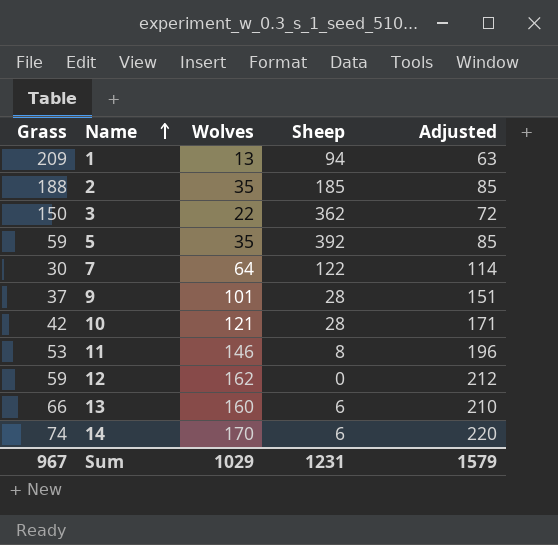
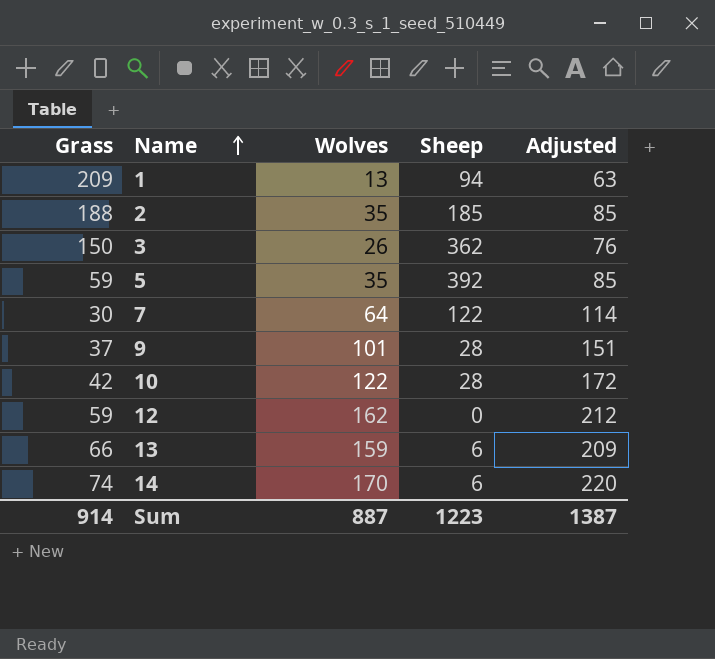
row 11: 53 | 146 | 8 | 196 -> none
3 | Wolves: 22 -> 26
3 | Adjusted: 72 -> 76
10 | Wolves: 121 -> 122
10 | Adjusted: 171 -> 172
13 | Wolves: 160 -> 159
13 | Adjusted: 210 -> 209
Sum | Grass: 967 -> 914
Sum | Wolves: 1029 -> 887
Sum | Sheep: 1231 -> 1223
Sum | Adjusted: 1579 -> 1387

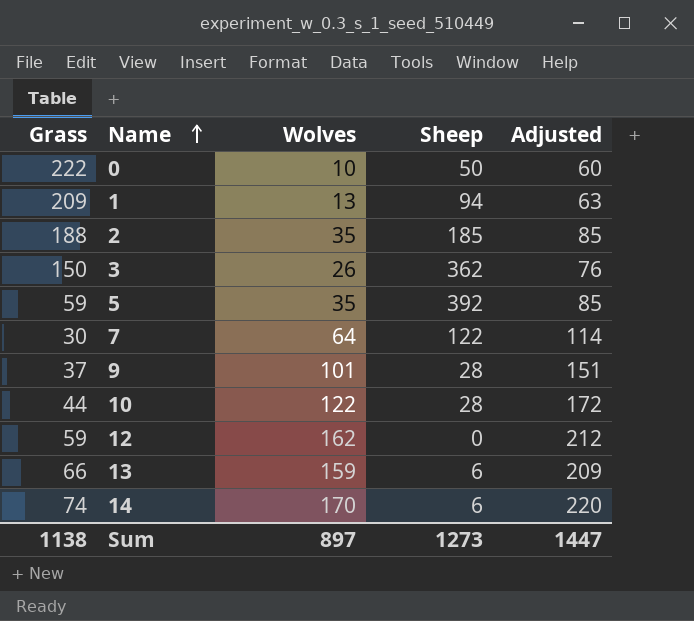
row 0: none -> 222 | 10 | 50 | 60
10 | Grass: 42 -> 44
Sum | Grass: 914 -> 1138
Sum | Wolves: 887 -> 897
Sum | Sheep: 1223 -> 1273
Sum | Adjusted: 1387 -> 1447

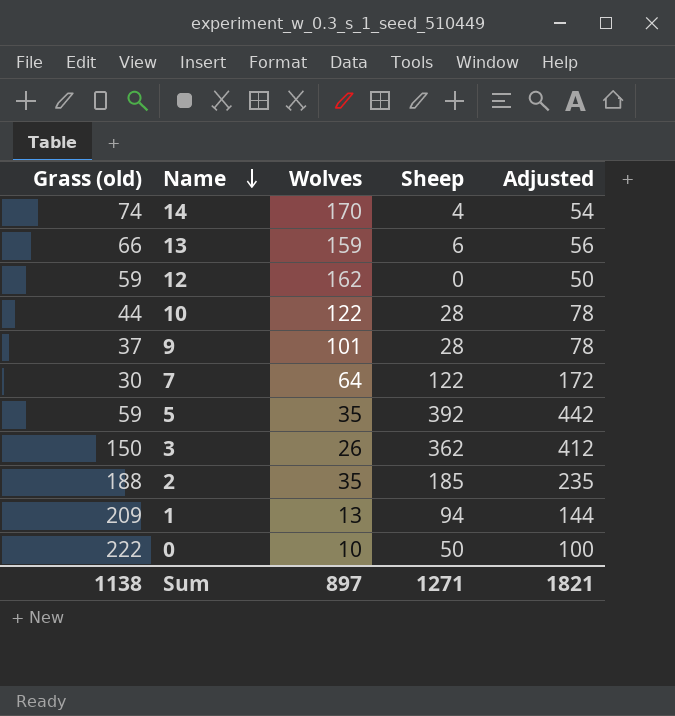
row order: Name ascending -> Name descending
column name: Grass -> Grass (old)
column Adjusted | formula: [Wolves] + 50 -> [Sheep] + 50
14 | Sheep: 6 -> 4
Sum | Sheep: 1273 -> 1271
Sum | Adjusted: 1447 -> 1821

